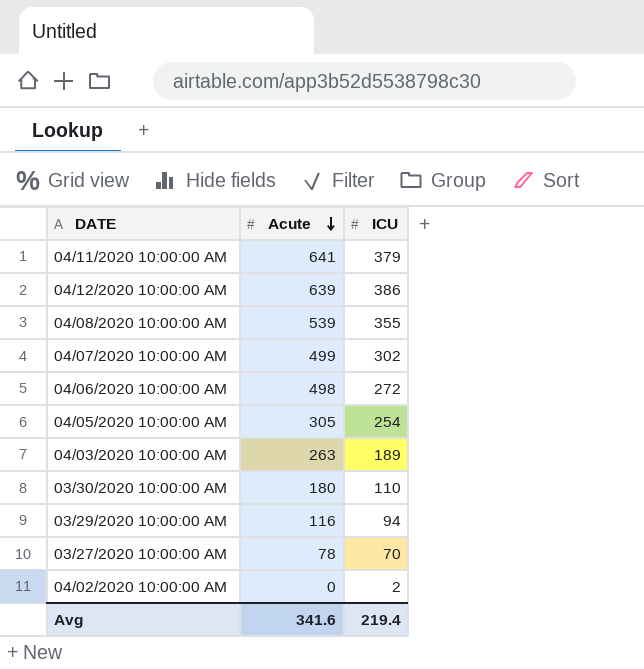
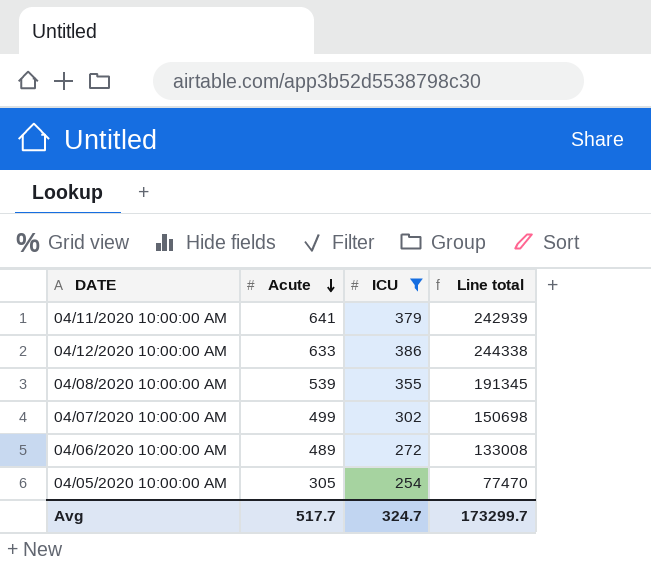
filter: none -> ICU >= 254
column Line total | formula: none -> [Acute] * [ICU]
04/12/2020 10:00:00 AM | Acute: 639 -> 633
04/06/2020 10:00:00 AM | Acute: 498 -> 489
Avg | Acute: 341.6 -> 517.7
Avg | ICU: 219.4 -> 324.7

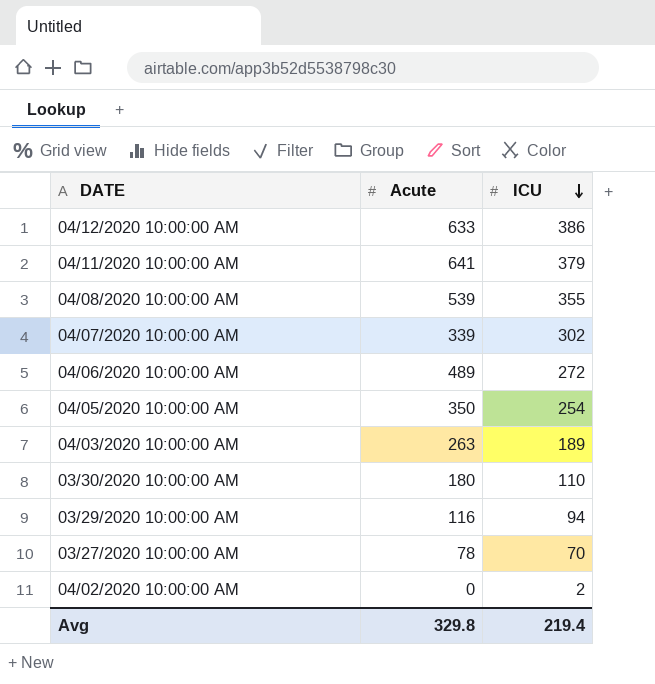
filter: ICU >= 254 -> none
row order: Acute descending -> ICU descending
column Line total | formula: [Acute] * [ICU] -> none
04/07/2020 10:00:00 AM | Acute: 499 -> 339
04/05/2020 10:00:00 AM | Acute: 305 -> 350
Avg | Acute: 517.7 -> 329.8
Avg | ICU: 324.7 -> 219.4

